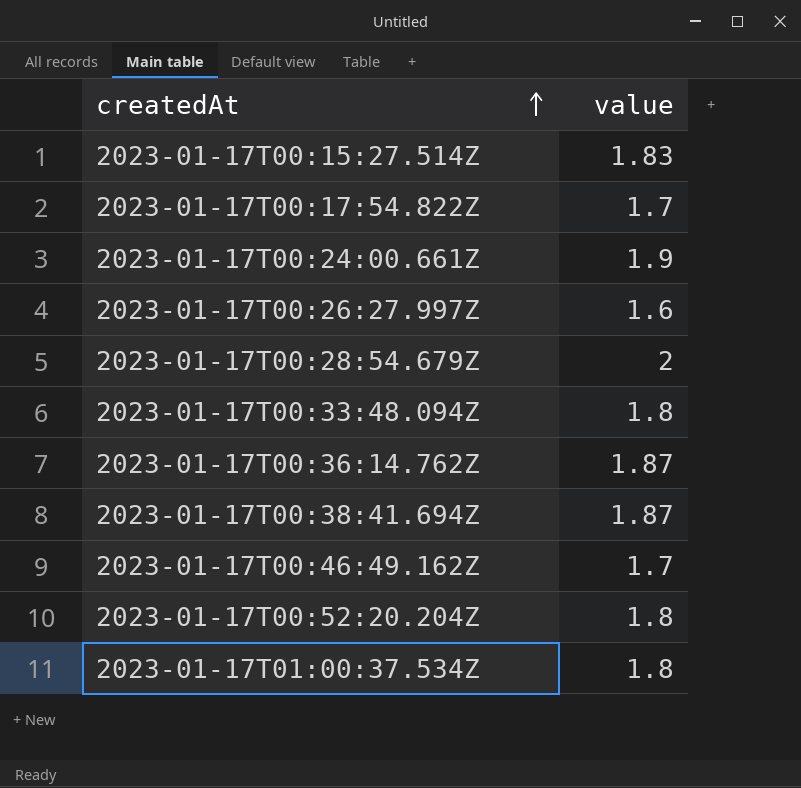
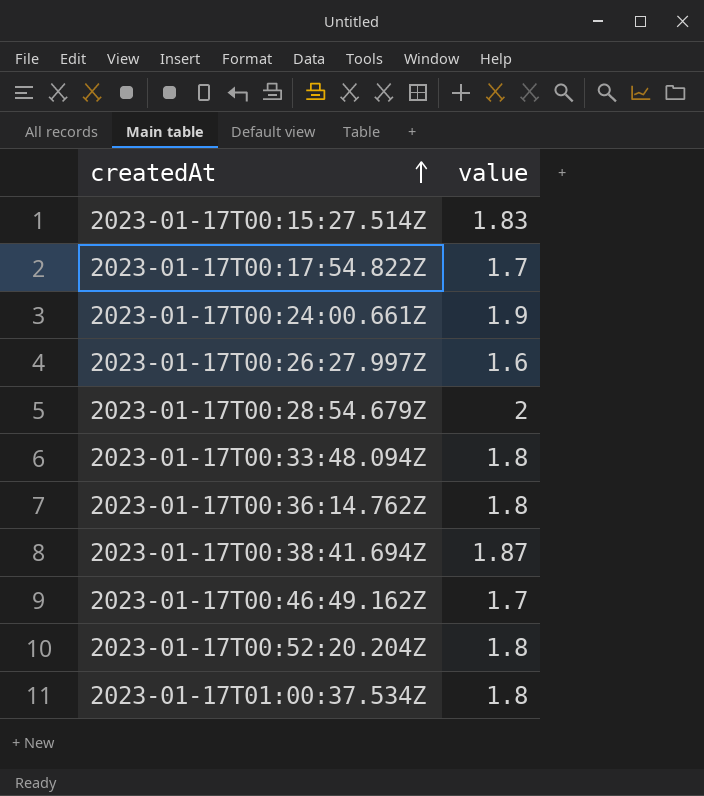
2023-01-17T00:36:14.762Z | value: 1.87 -> 1.8

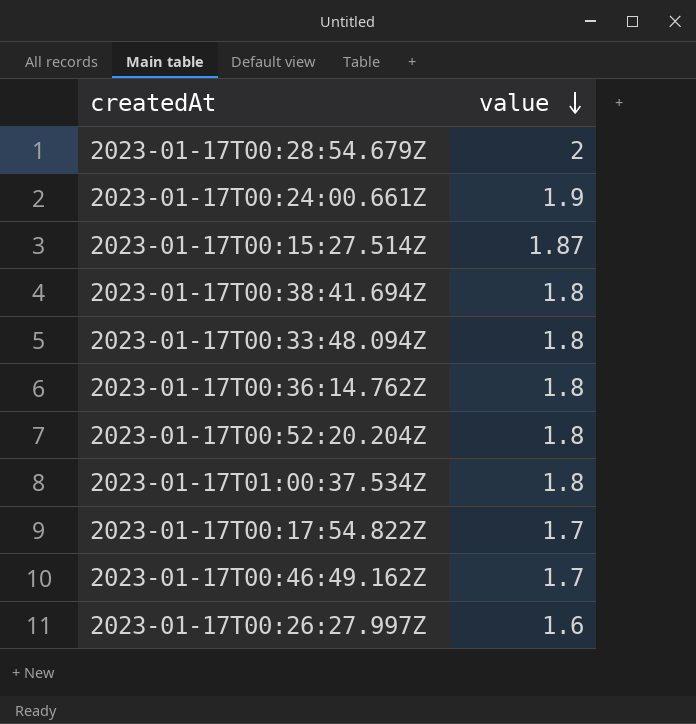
row order: createdAt ascending -> value descending
2023-01-17T00:15:27.514Z | value: 1.83 -> 1.87
2023-01-17T00:38:41.694Z | value: 1.87 -> 1.8

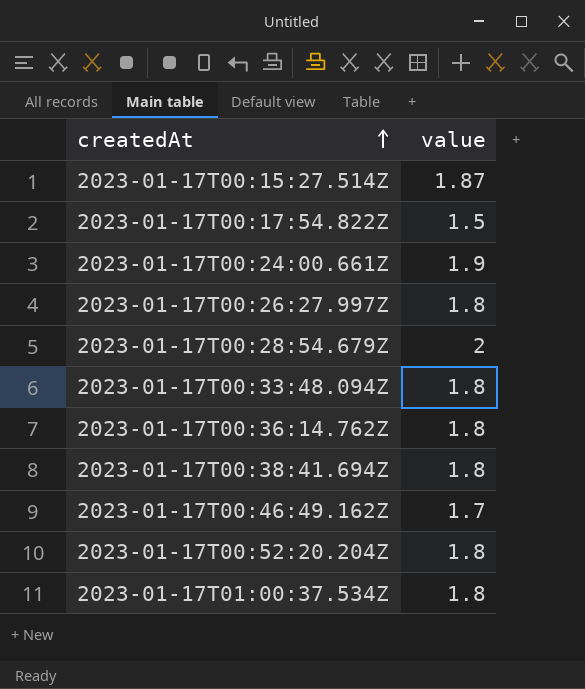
row order: value descending -> createdAt ascending
2023-01-17T00:17:54.822Z | value: 1.7 -> 1.5
2023-01-17T00:26:27.997Z | value: 1.6 -> 1.8

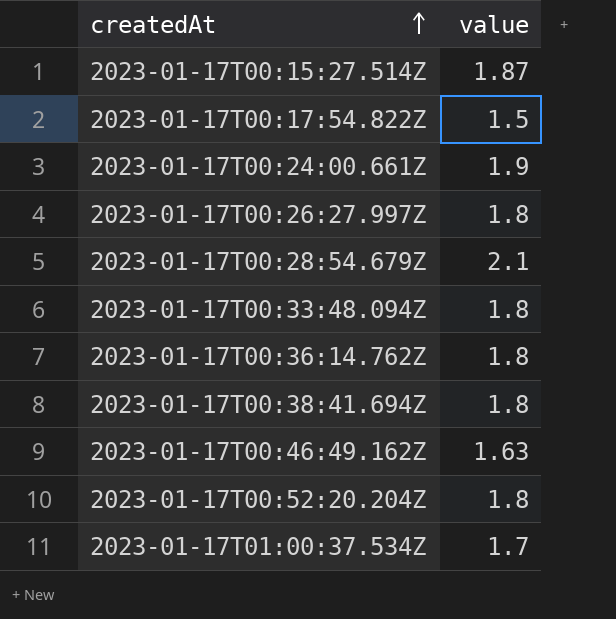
2023-01-17T00:28:54.679Z | value: 2 -> 2.1
2023-01-17T00:46:49.162Z | value: 1.7 -> 1.63
2023-01-17T01:00:37.534Z | value: 1.8 -> 1.7

